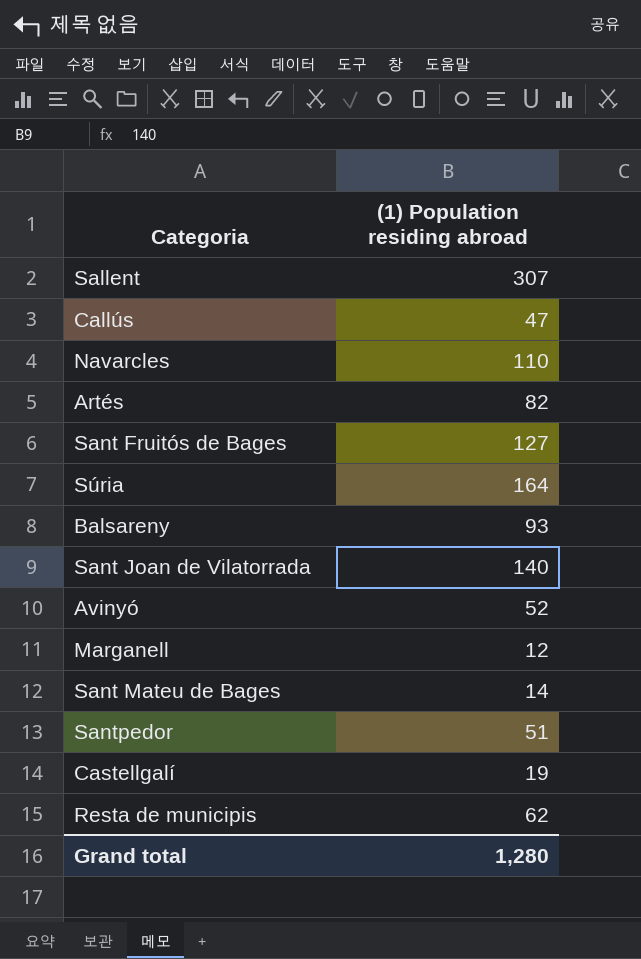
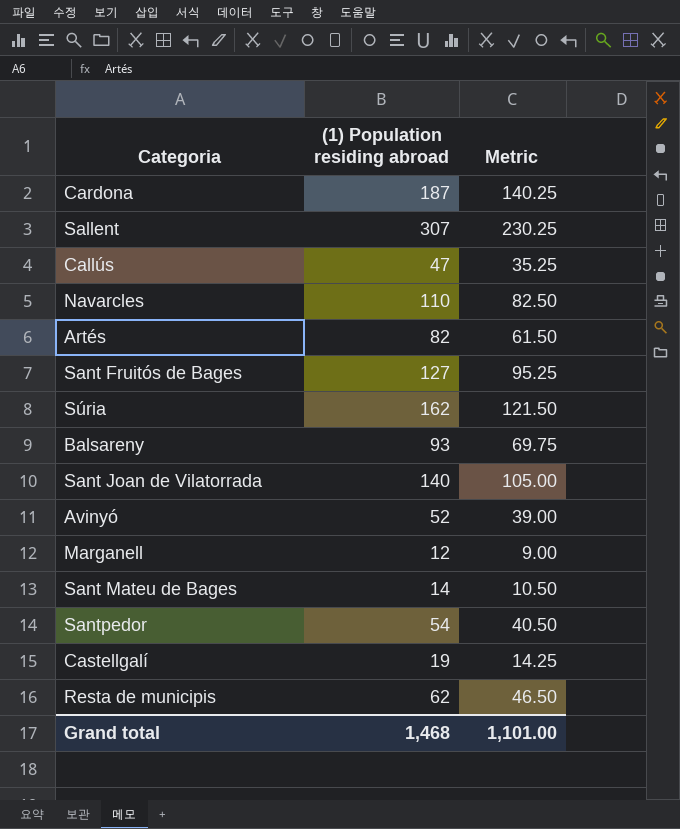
column Metric | formula: none -> [(1) Population residing abroad] * 0.75
row Cardona: none -> 187 | 140.25
Súria | (1) Population residing abroad: 164 -> 162
Santpedor | (1) Population residing abroad: 51 -> 54
Grand total | (1) Population residing abroad: 1,280 -> 1,468

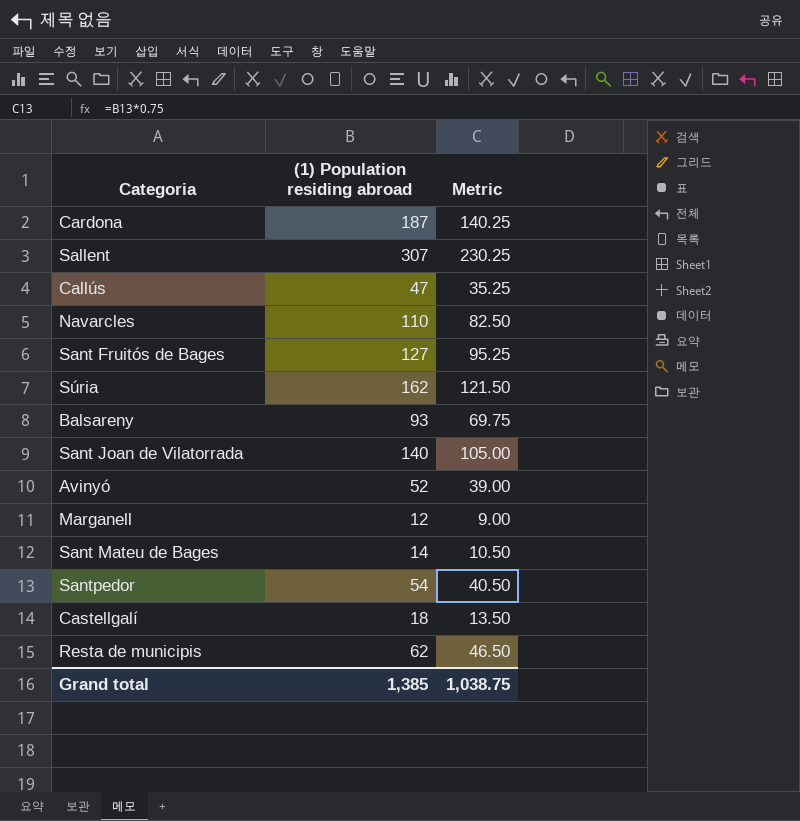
row Artés: 82 | 61.50 -> none
Castellgalí | (1) Population residing abroad: 19 -> 18
Castellgalí | Metric: 14.25 -> 13.50
Grand total | (1) Population residing abroad: 1,468 -> 1,385
Grand total | Metric: 1,101.00 -> 1,038.75

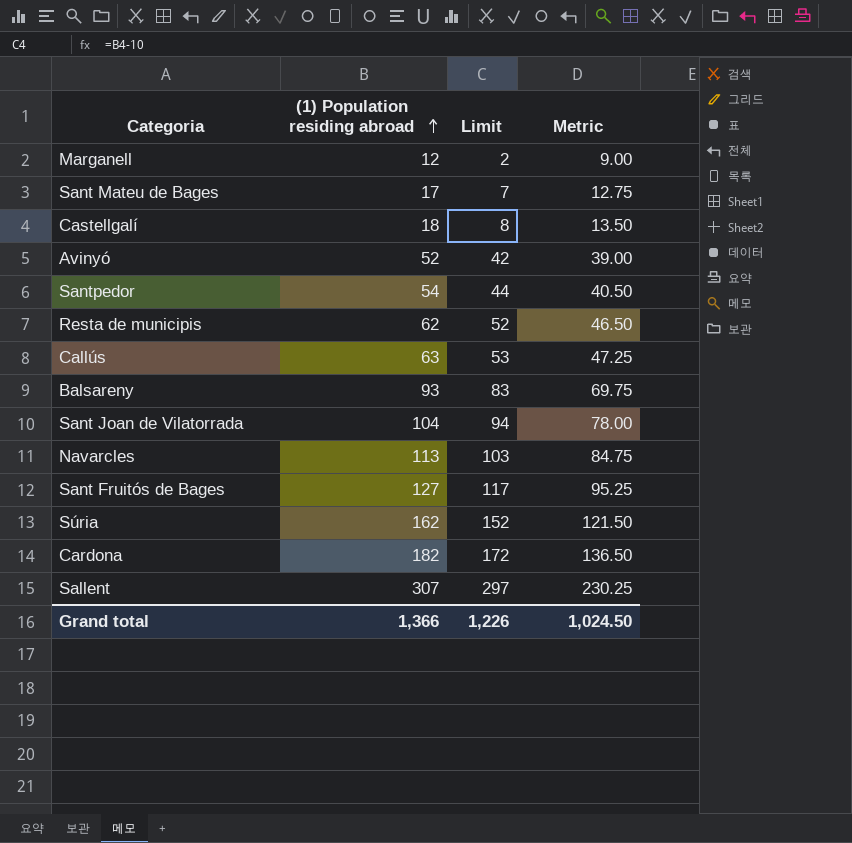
row order: none -> (1) Population residing abroad ascending
column Limit | formula: none -> [(1) Population residing abroad] - 10
Sant Mateu de Bages | (1) Population residing abroad: 14 -> 17
Sant Mateu de Bages | Metric: 10.50 -> 12.75
Callús | (1) Population residing abroad: 47 -> 63
Callús | Metric: 35.25 -> 47.25
Sant Joan de Vilatorrada | (1) Population residing abroad: 140 -> 104
Sant Joan de Vilatorrada | Metric: 105.00 -> 78.00
Navarcles | (1) Population residing abroad: 110 -> 113
Navarcles | Metric: 82.50 -> 84.75
Cardona | (1) Population residing abroad: 187 -> 182
Cardona | Metric: 140.25 -> 136.50
Grand total | (1) Population residing abroad: 1,385 -> 1,366
Grand total | Metric: 1,038.75 -> 1,024.50

